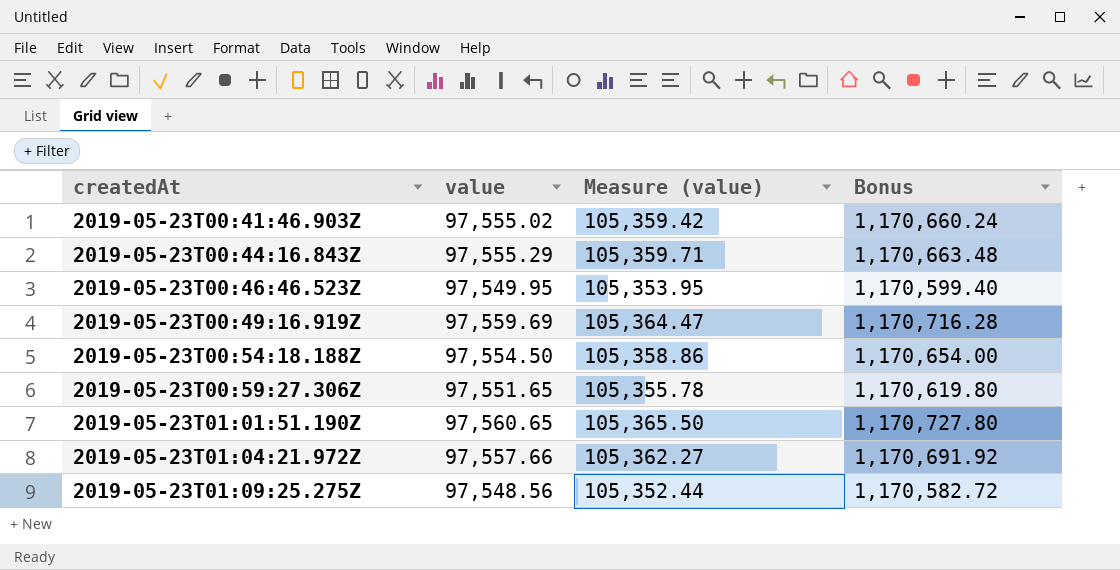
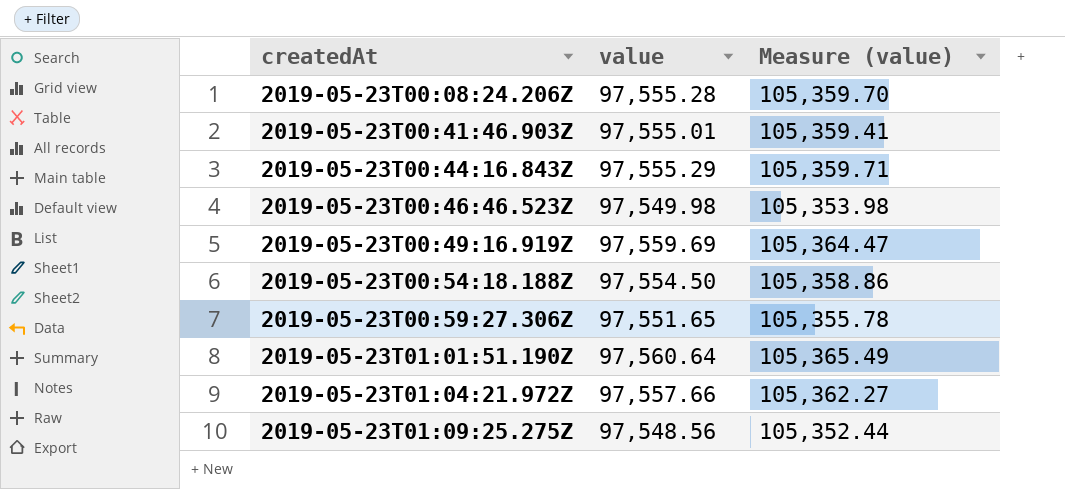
column Bonus | formula: [value] * 12 -> none
row 2019-05-23T00:08:24.206Z: none -> 97,555.28 | 105,359.70
2019-05-23T00:41:46.903Z | value: 97,555.02 -> 97,555.01
2019-05-23T00:41:46.903Z | Measure (value): 105,359.42 -> 105,359.41
2019-05-23T00:46:46.523Z | value: 97,549.95 -> 97,549.98
2019-05-23T00:46:46.523Z | Measure (value): 105,353.95 -> 105,353.98
2019-05-23T01:01:51.190Z | value: 97,560.65 -> 97,560.64
2019-05-23T01:01:51.190Z | Measure (value): 105,365.50 -> 105,365.49

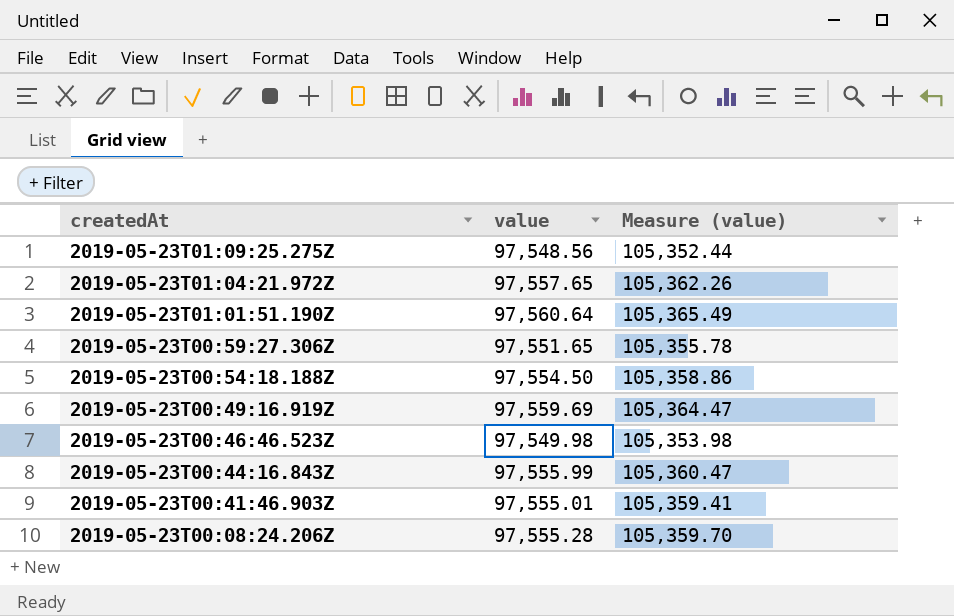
row order: createdAt ascending -> createdAt descending
2019-05-23T01:04:21.972Z | value: 97,557.66 -> 97,557.65
2019-05-23T01:04:21.972Z | Measure (value): 105,362.27 -> 105,362.26
2019-05-23T00:44:16.843Z | value: 97,555.29 -> 97,555.99
2019-05-23T00:44:16.843Z | Measure (value): 105,359.71 -> 105,360.47

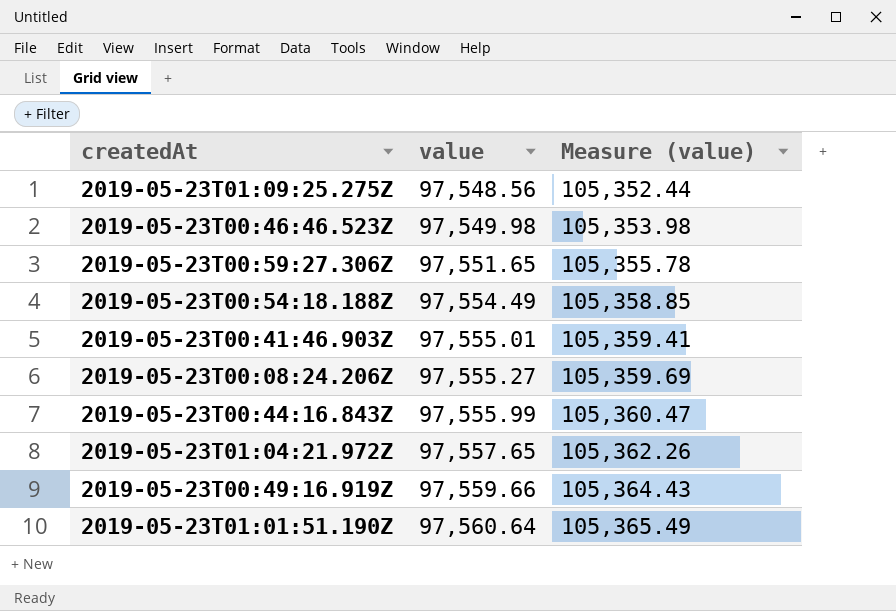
row order: createdAt descending -> value ascending
2019-05-23T00:54:18.188Z | value: 97,554.50 -> 97,554.49
2019-05-23T00:54:18.188Z | Measure (value): 105,358.86 -> 105,358.85
2019-05-23T00:08:24.206Z | value: 97,555.28 -> 97,555.27
2019-05-23T00:08:24.206Z | Measure (value): 105,359.70 -> 105,359.69
2019-05-23T00:49:16.919Z | value: 97,559.69 -> 97,559.66
2019-05-23T00:49:16.919Z | Measure (value): 105,364.47 -> 105,364.43

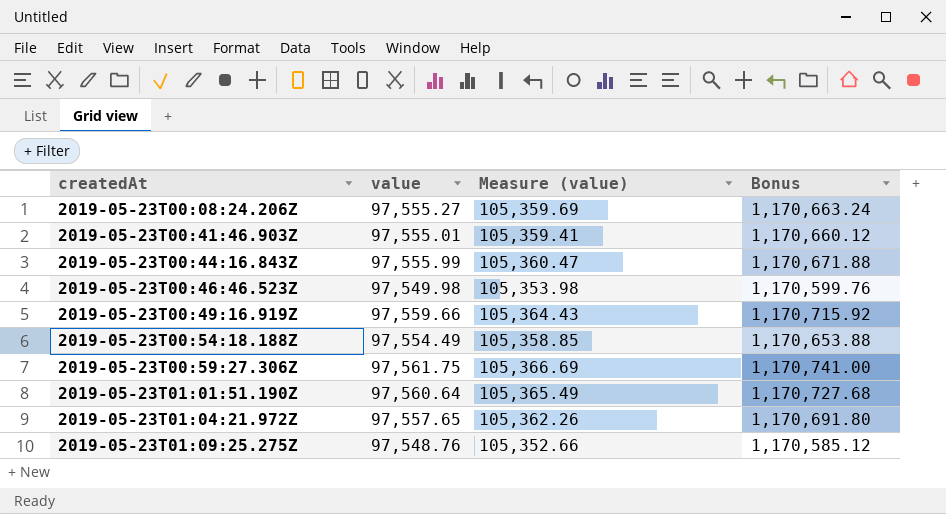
row order: value ascending -> createdAt ascending
column Bonus | formula: none -> [value] * 12
2019-05-23T00:59:27.306Z | value: 97,551.65 -> 97,561.75
2019-05-23T00:59:27.306Z | Measure (value): 105,355.78 -> 105,366.69
2019-05-23T01:09:25.275Z | value: 97,548.56 -> 97,548.76
2019-05-23T01:09:25.275Z | Measure (value): 105,352.44 -> 105,352.66

